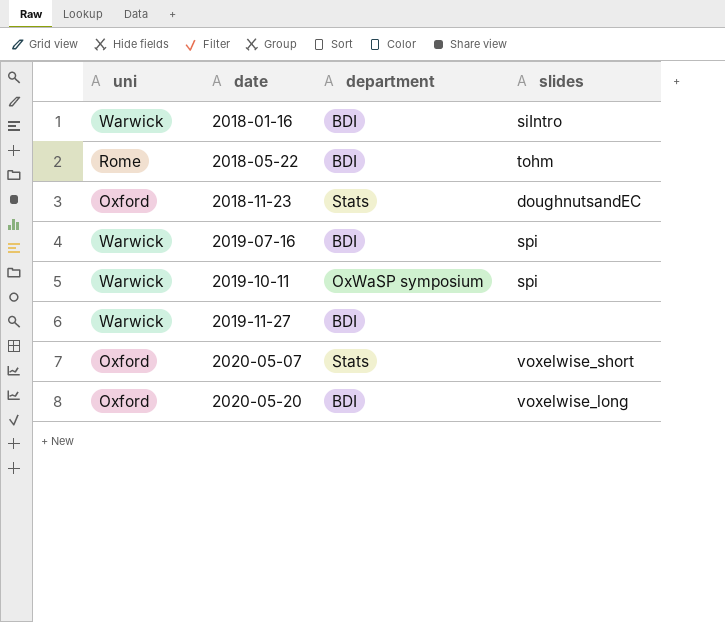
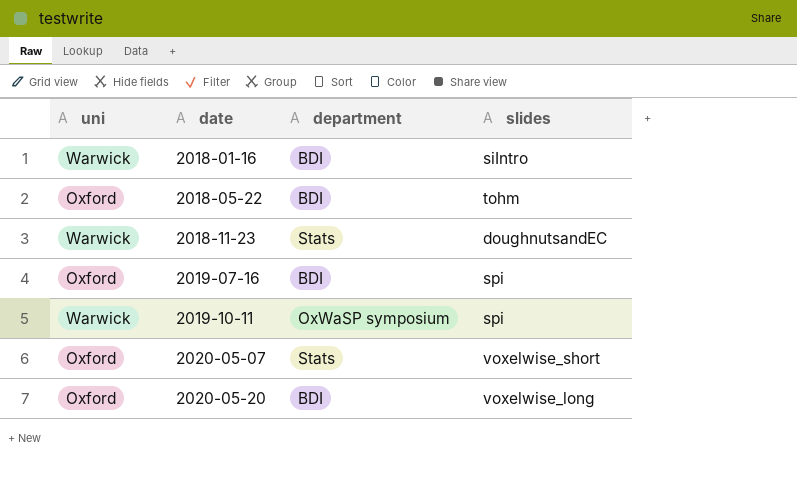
row 2019-11-27: Warwick | BDI | none -> none
2018-05-22 | uni: Rome -> Oxford
2018-11-23 | uni: Oxford -> Warwick
2019-07-16 | uni: Warwick -> Oxford

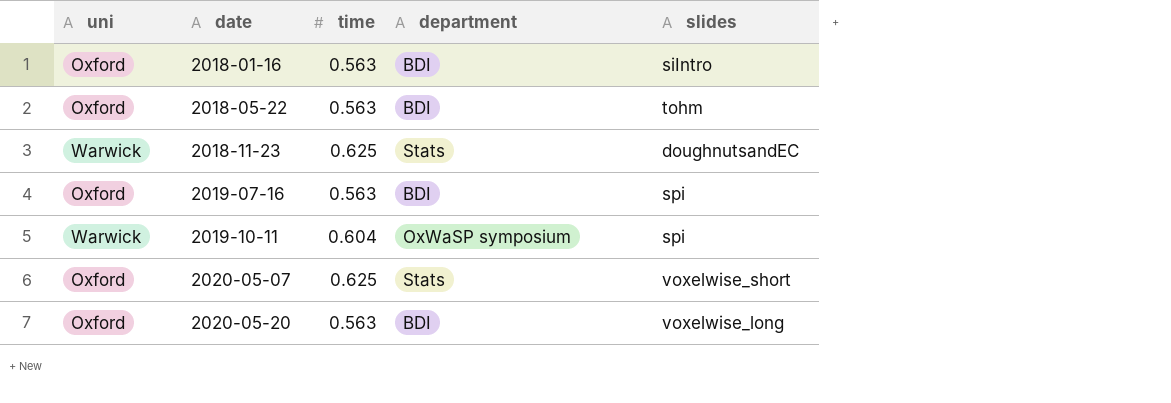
column time | position: none -> 3
2018-01-16 | uni: Warwick -> Oxford

